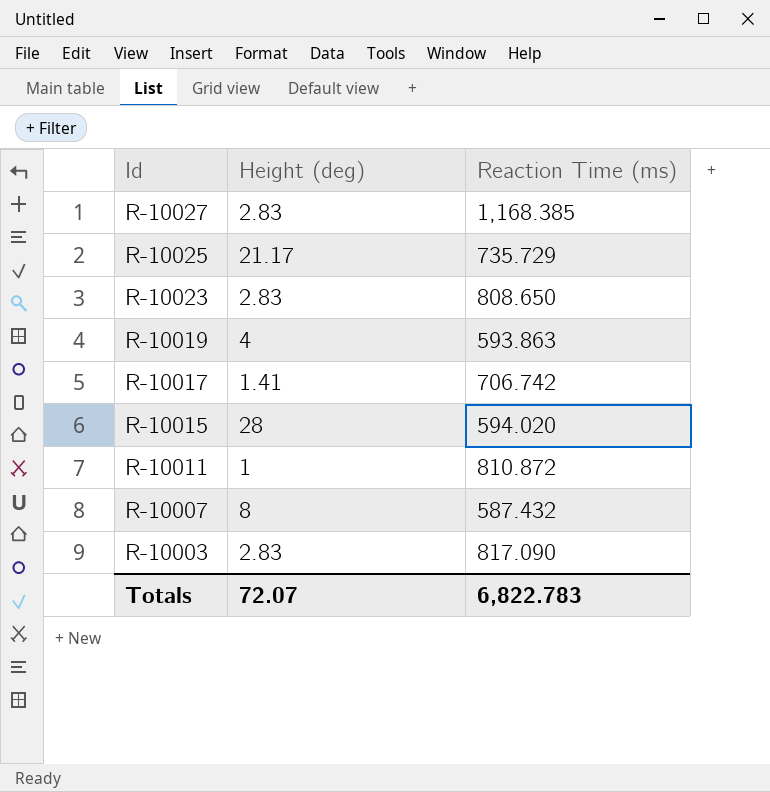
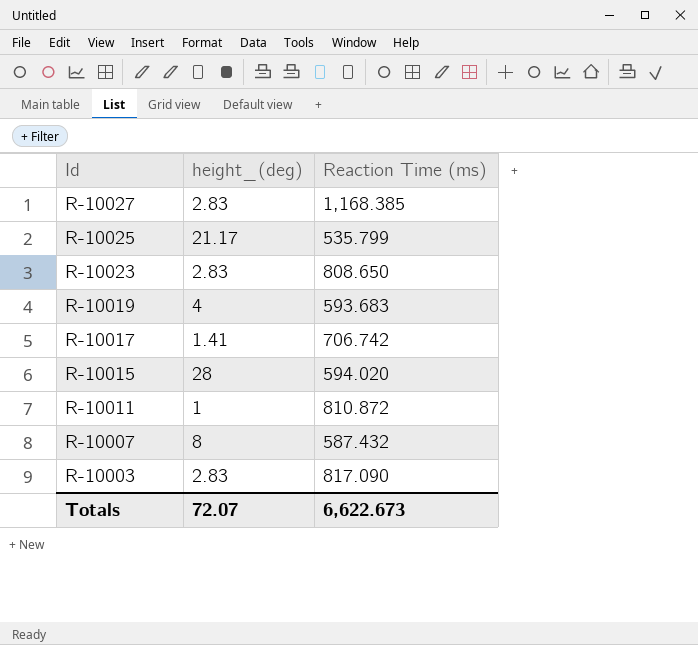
column name: Height (deg) -> height_(deg)
R-10025 | Reaction Time (ms): 735.729 -> 535.799
R-10019 | Reaction Time (ms): 593.863 -> 593.683
Totals | Reaction Time (ms): 6,822.783 -> 6,622.673

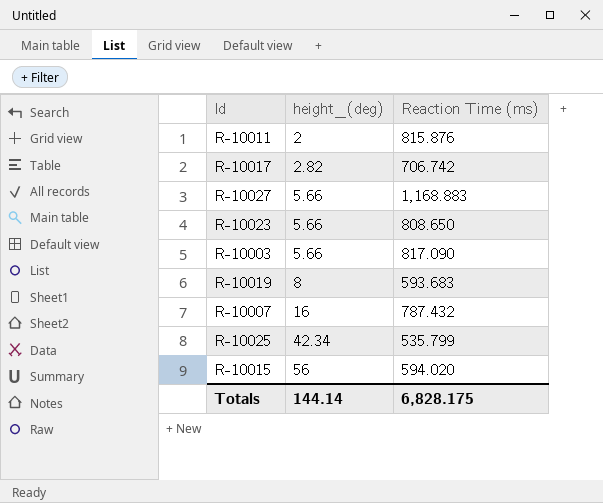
row order: Id descending -> height_(deg) ascending
R-10011 | height_(deg): 1 -> 2
R-10011 | Reaction Time (ms): 810.872 -> 815.876
R-10017 | height_(deg): 1.41 -> 2.82
R-10027 | height_(deg): 2.83 -> 5.66
R-10027 | Reaction Time (ms): 1,168.385 -> 1,168.883
R-10023 | height_(deg): 2.83 -> 5.66
R-10003 | height_(deg): 2.83 -> 5.66
R-10019 | height_(deg): 4 -> 8
R-10007 | height_(deg): 8 -> 16
R-10007 | Reaction Time (ms): 587.432 -> 787.432
R-10025 | height_(deg): 21.17 -> 42.34
R-10015 | height_(deg): 28 -> 56
Totals | height_(deg): 72.07 -> 144.14
Totals | Reaction Time (ms): 6,622.673 -> 6,828.175

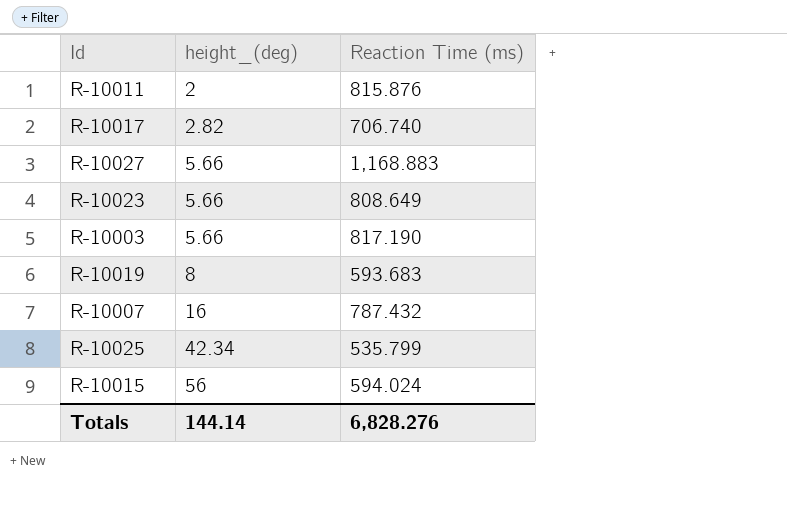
R-10017 | Reaction Time (ms): 706.742 -> 706.740
R-10023 | Reaction Time (ms): 808.650 -> 808.649
R-10003 | Reaction Time (ms): 817.090 -> 817.190
R-10015 | Reaction Time (ms): 594.020 -> 594.024
Totals | Reaction Time (ms): 6,828.175 -> 6,828.276

